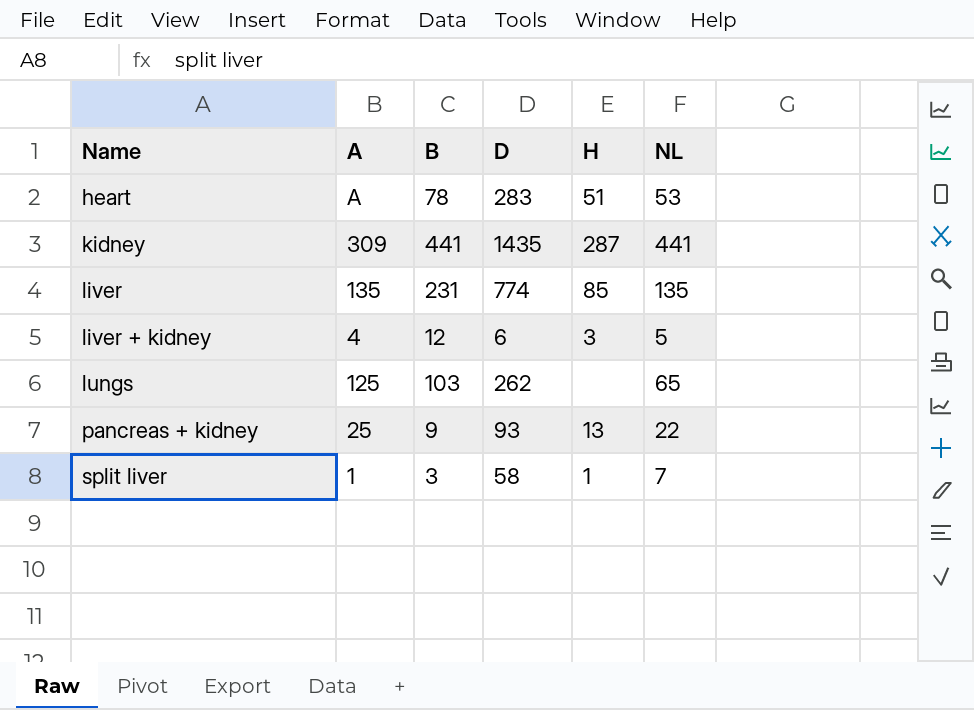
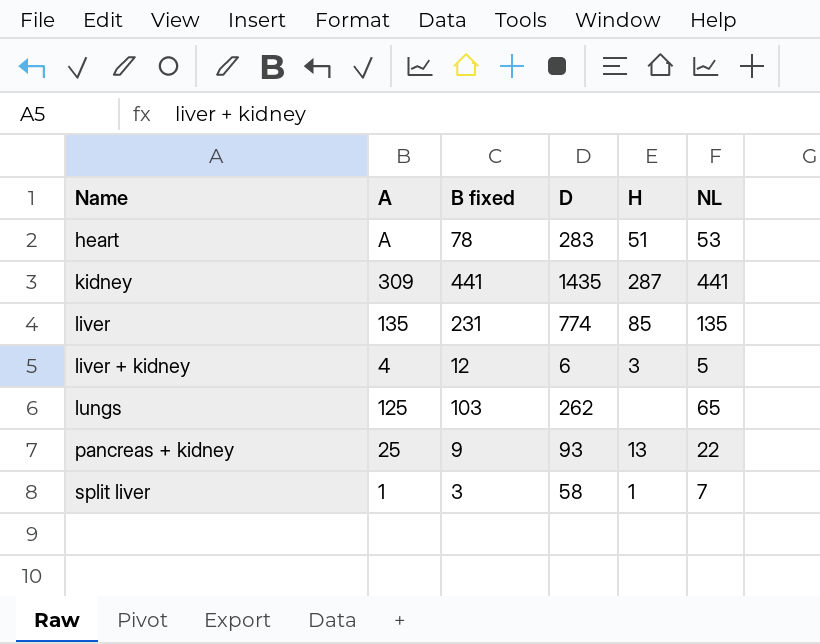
column name: B -> B fixed

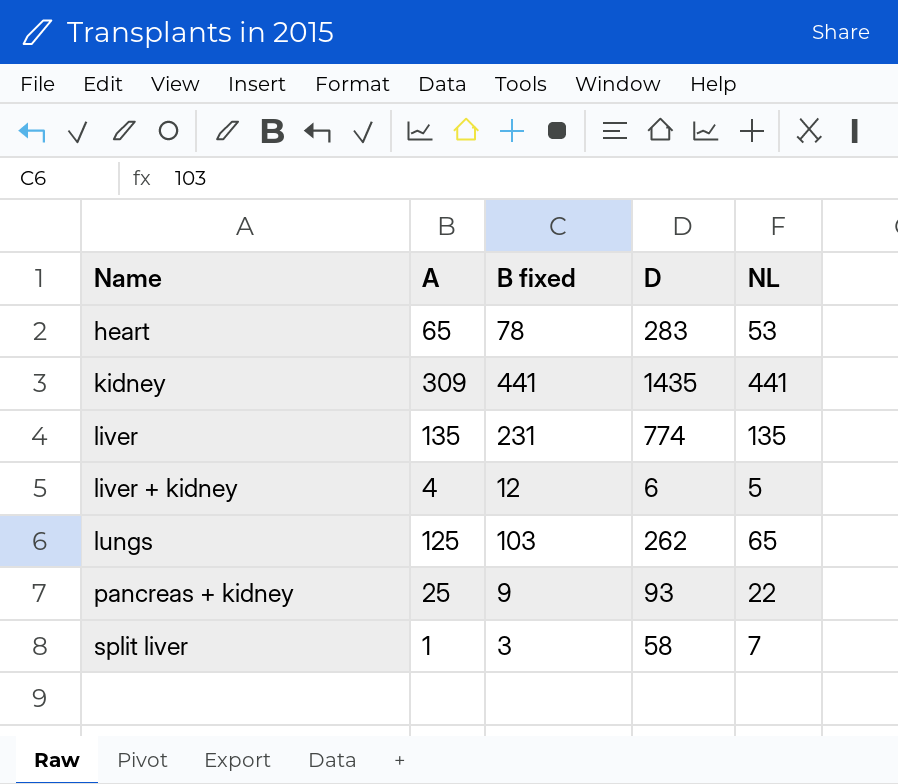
column H | position: 5 -> none
heart | A: A -> 65

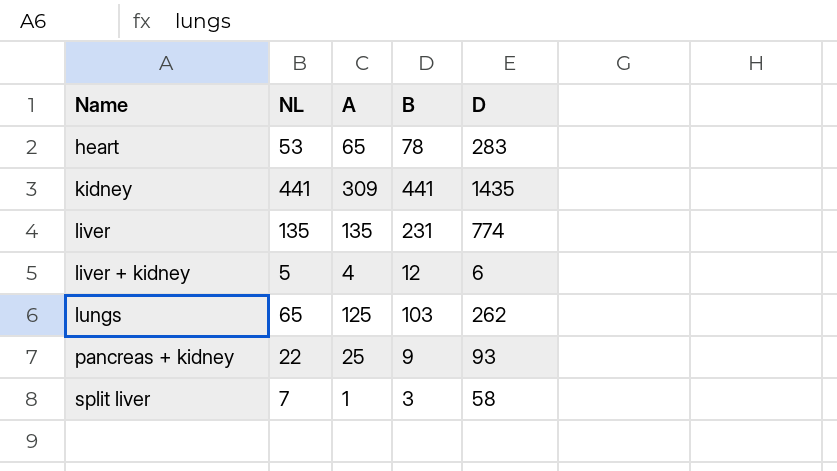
column NL | position: 5 -> 2
column name: B fixed -> B

